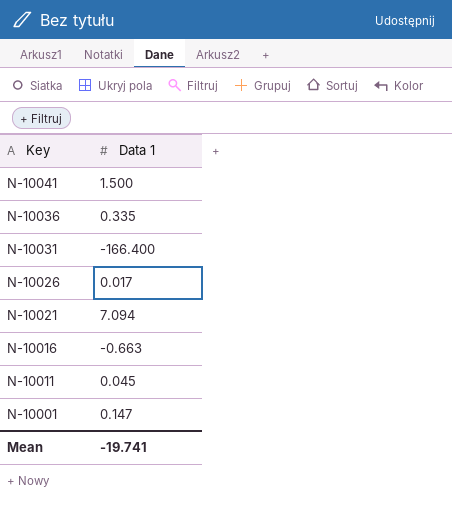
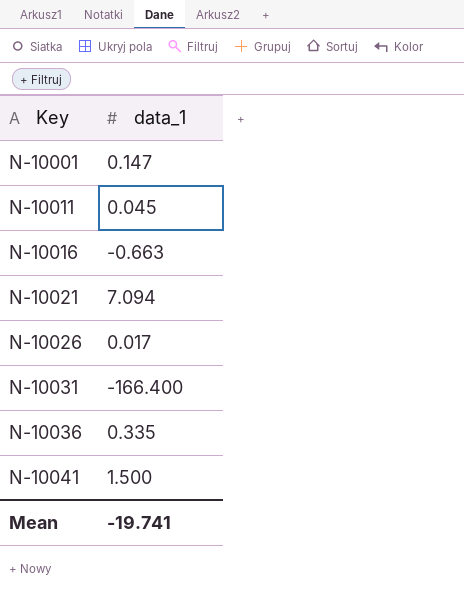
row order: Key descending -> Key ascending
column name: Data 1 -> data_1

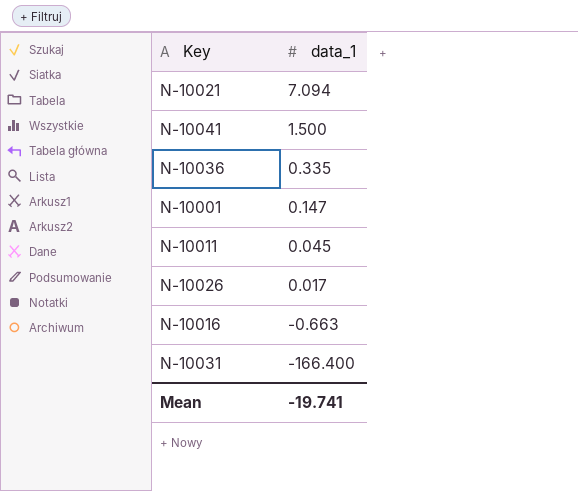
row order: Key ascending -> data_1 descending

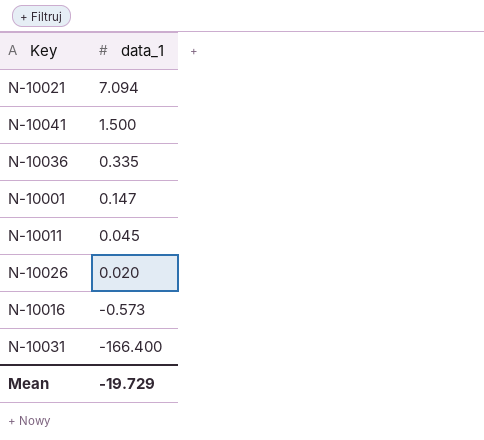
N-10026 | data_1: 0.017 -> 0.020
N-10016 | data_1: -0.663 -> -0.573
Mean | data_1: -19.741 -> -19.729

